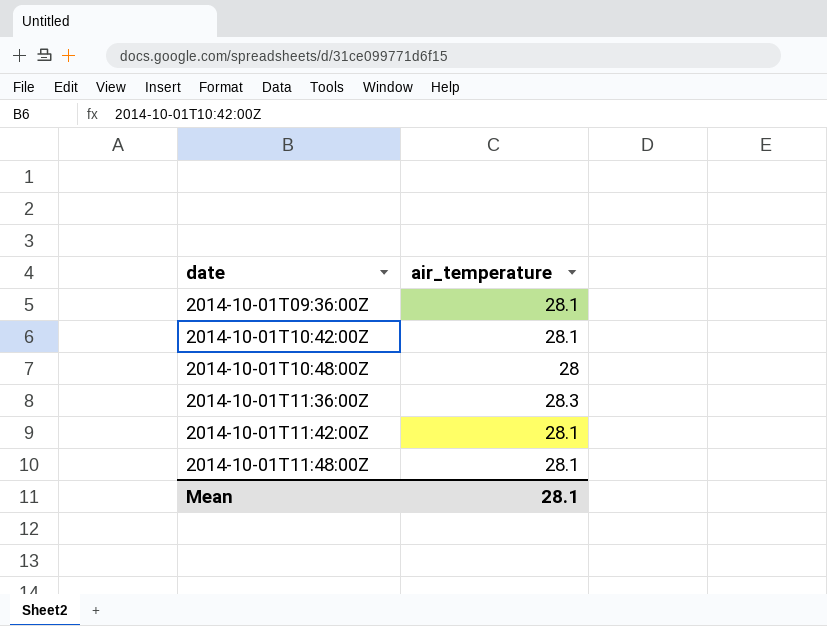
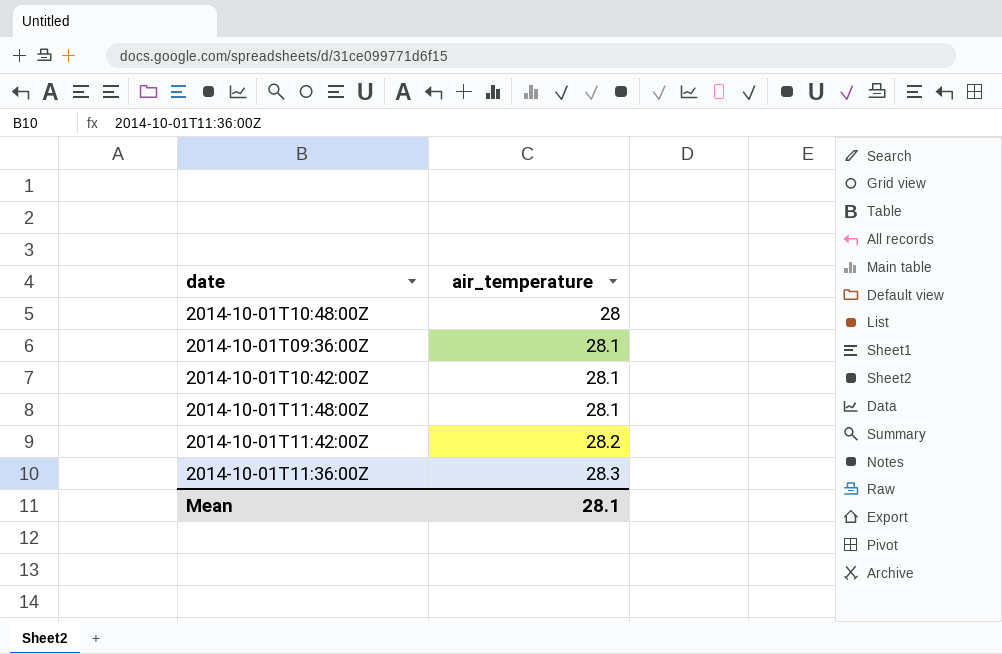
row order: date ascending -> air_temperature ascending
2014-10-01T11:42:00Z | air_temperature: 28.1 -> 28.2

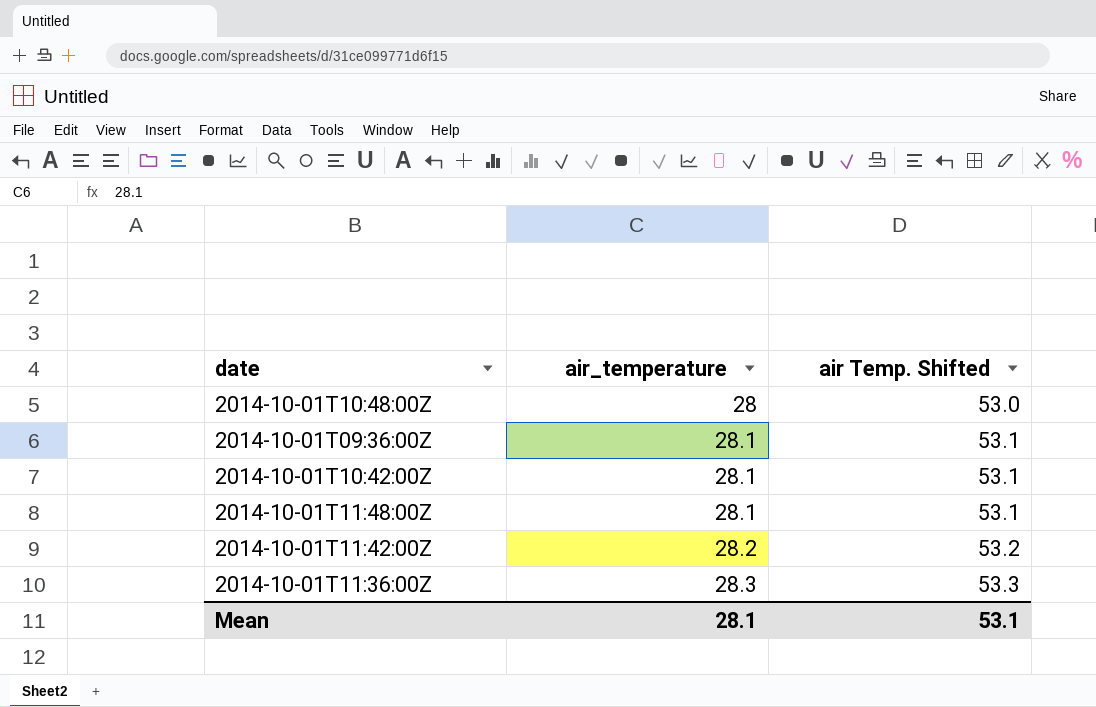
column air Temp. Shifted | formula: none -> [air_temperature] + 25

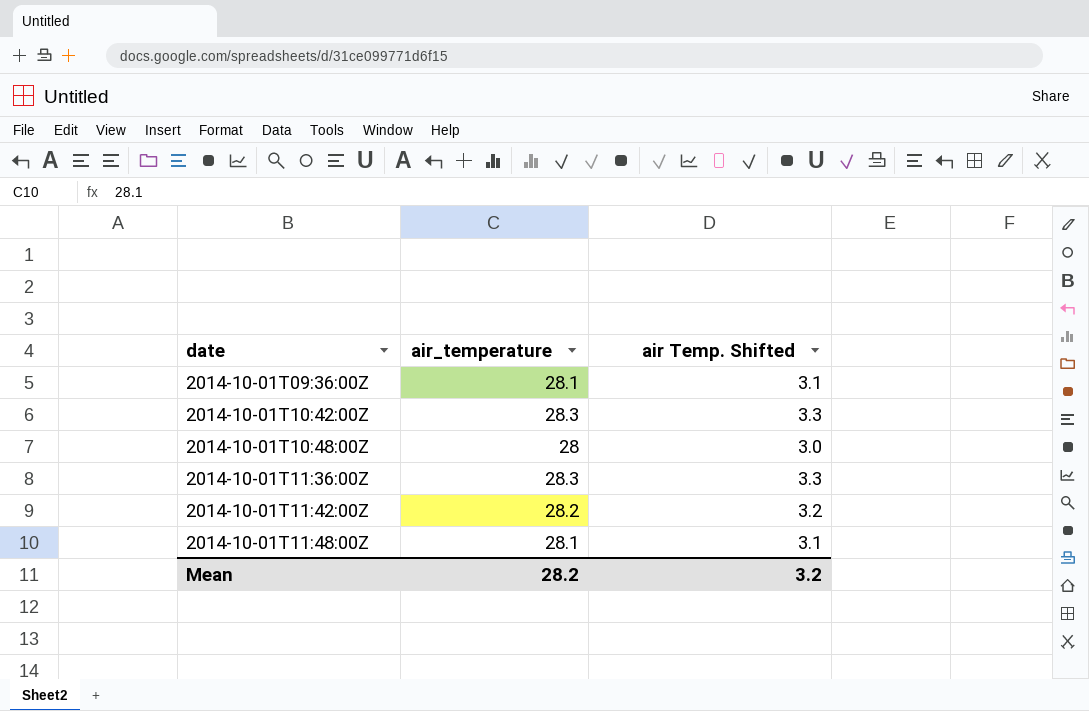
row order: air_temperature ascending -> date ascending
column air Temp. Shifted | formula: [air_temperature] + 25 -> [air_temperature] - 25
2014-10-01T10:42:00Z | air_temperature: 28.1 -> 28.3
Mean | air_temperature: 28.1 -> 28.2
Mean | air Temp. Shifted: 53.1 -> 3.2

